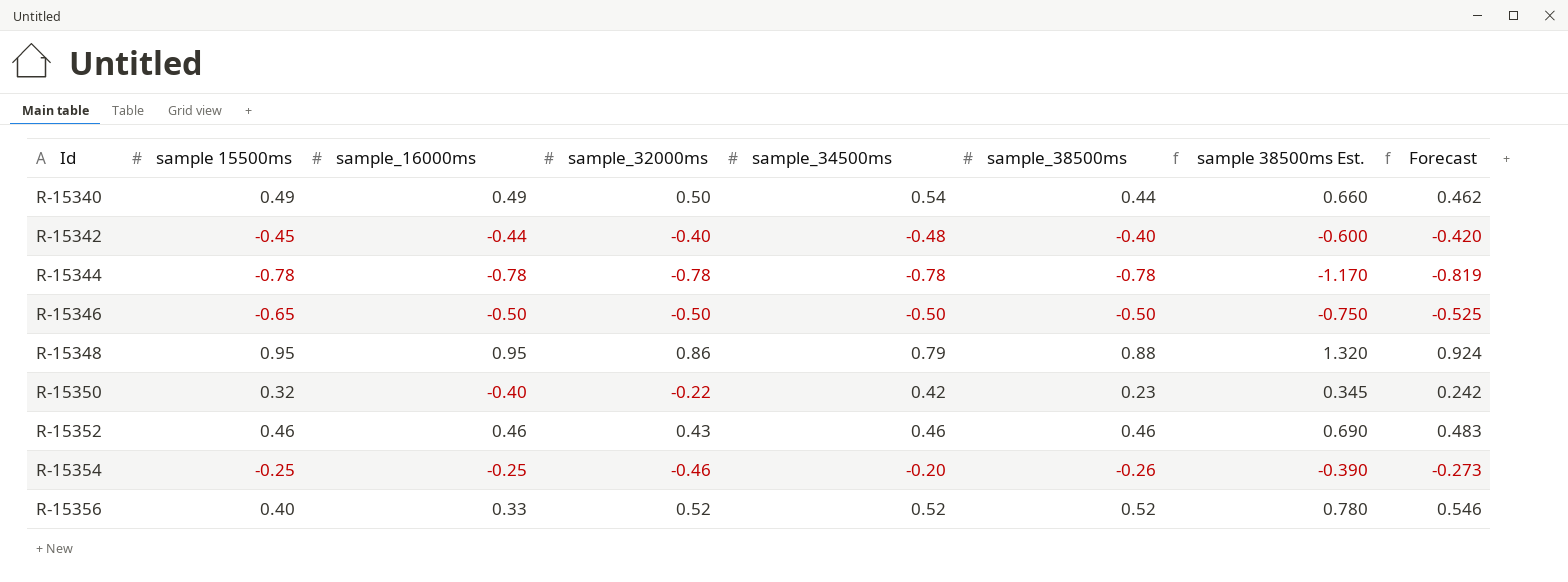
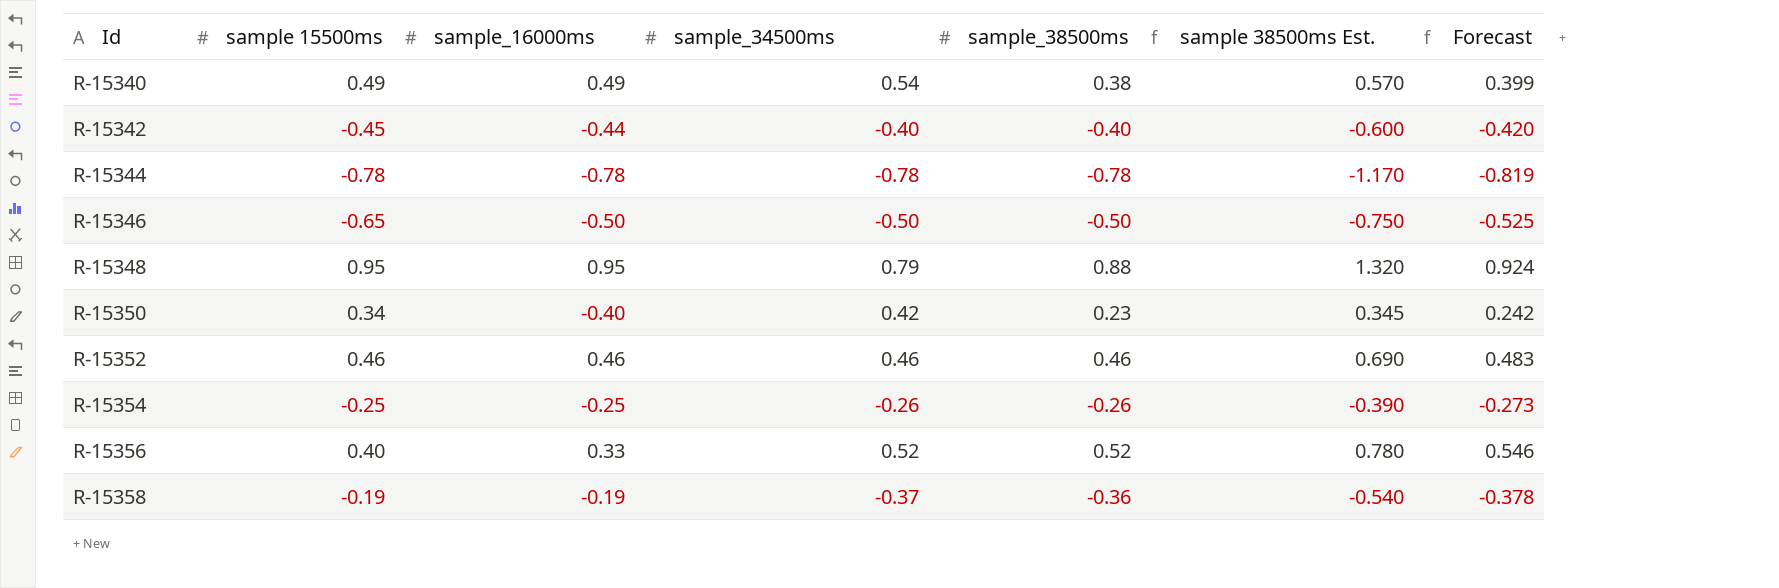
column sample_32000ms | position: 4 -> none
R-15340 | sample_38500ms: 0.44 -> 0.38
R-15340 | sample 38500ms Est.: 0.660 -> 0.570
R-15340 | Forecast: 0.462 -> 0.399
R-15342 | sample_34500ms: -0.48 -> -0.40
R-15350 | sample 15500ms: 0.32 -> 0.34
R-15354 | sample_34500ms: -0.20 -> -0.26
row R-15358: none -> -0.19 | -0.19 | -0.37 | -0.36 | -0.540 | -0.378

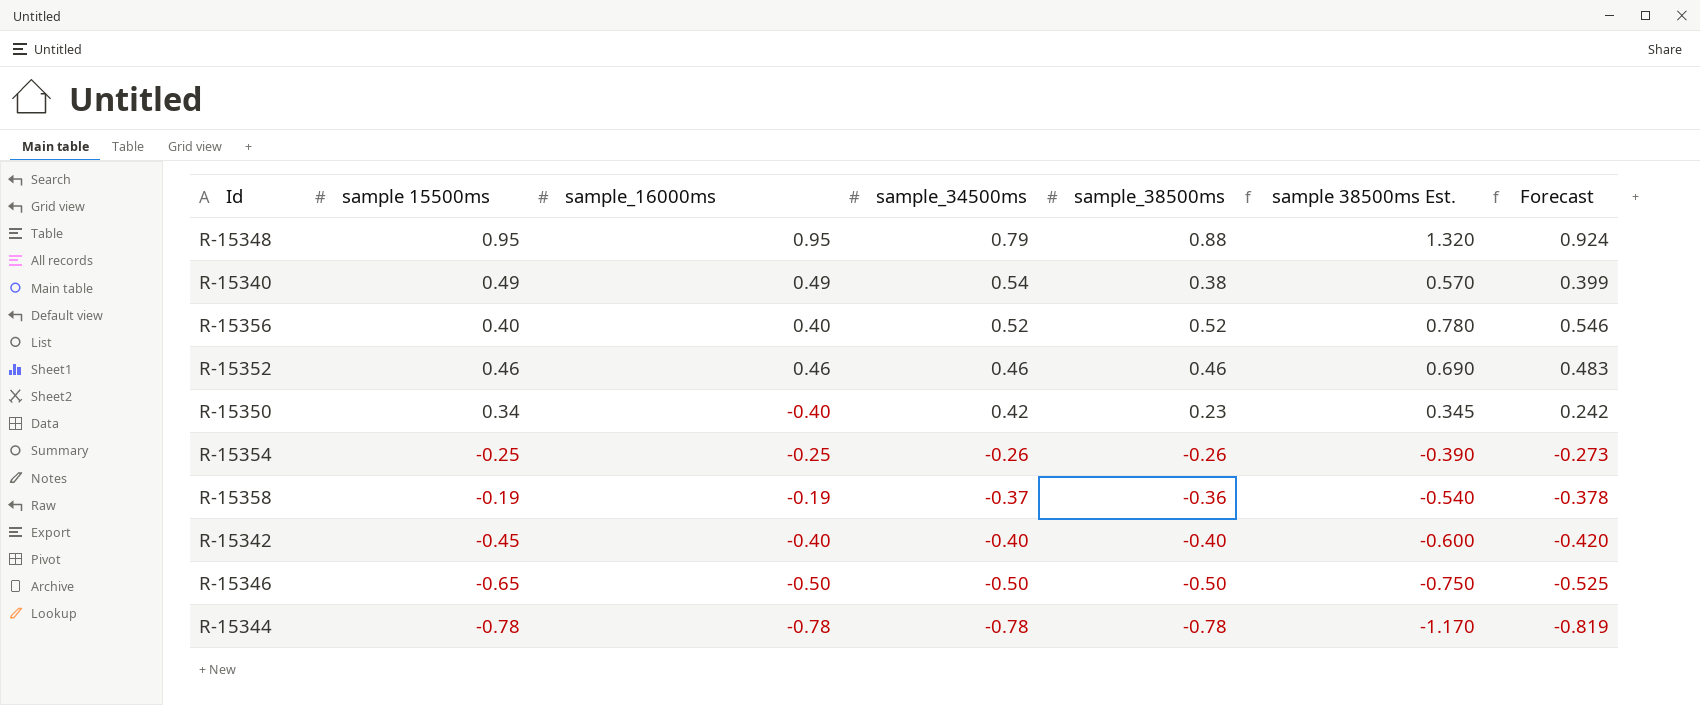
row order: Id ascending -> sample_34500ms descending
R-15356 | sample_16000ms: 0.33 -> 0.40
R-15342 | sample_16000ms: -0.44 -> -0.40

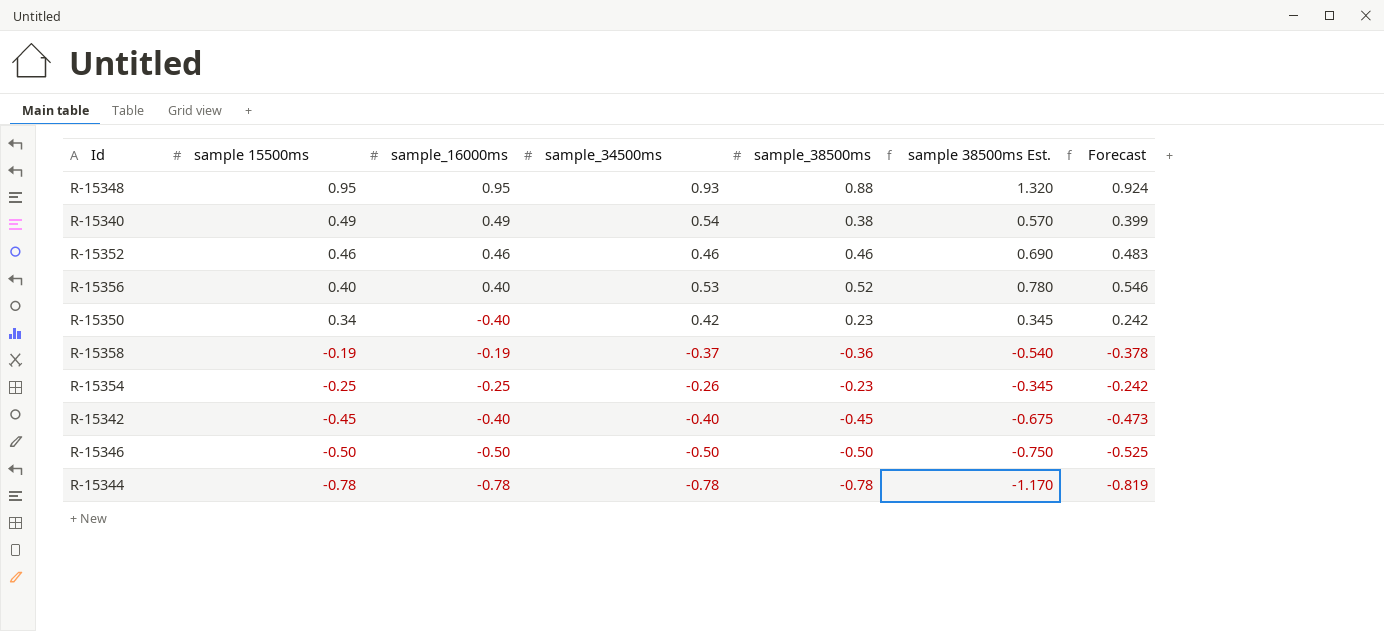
row order: sample_34500ms descending -> sample 15500ms descending
R-15348 | sample_34500ms: 0.79 -> 0.93
R-15356 | sample_34500ms: 0.52 -> 0.53
R-15354 | sample_38500ms: -0.26 -> -0.23
R-15354 | sample 38500ms Est.: -0.390 -> -0.345
R-15354 | Forecast: -0.273 -> -0.242
R-15342 | sample_38500ms: -0.40 -> -0.45
R-15342 | sample 38500ms Est.: -0.600 -> -0.675
R-15342 | Forecast: -0.420 -> -0.473
R-15346 | sample 15500ms: -0.65 -> -0.50

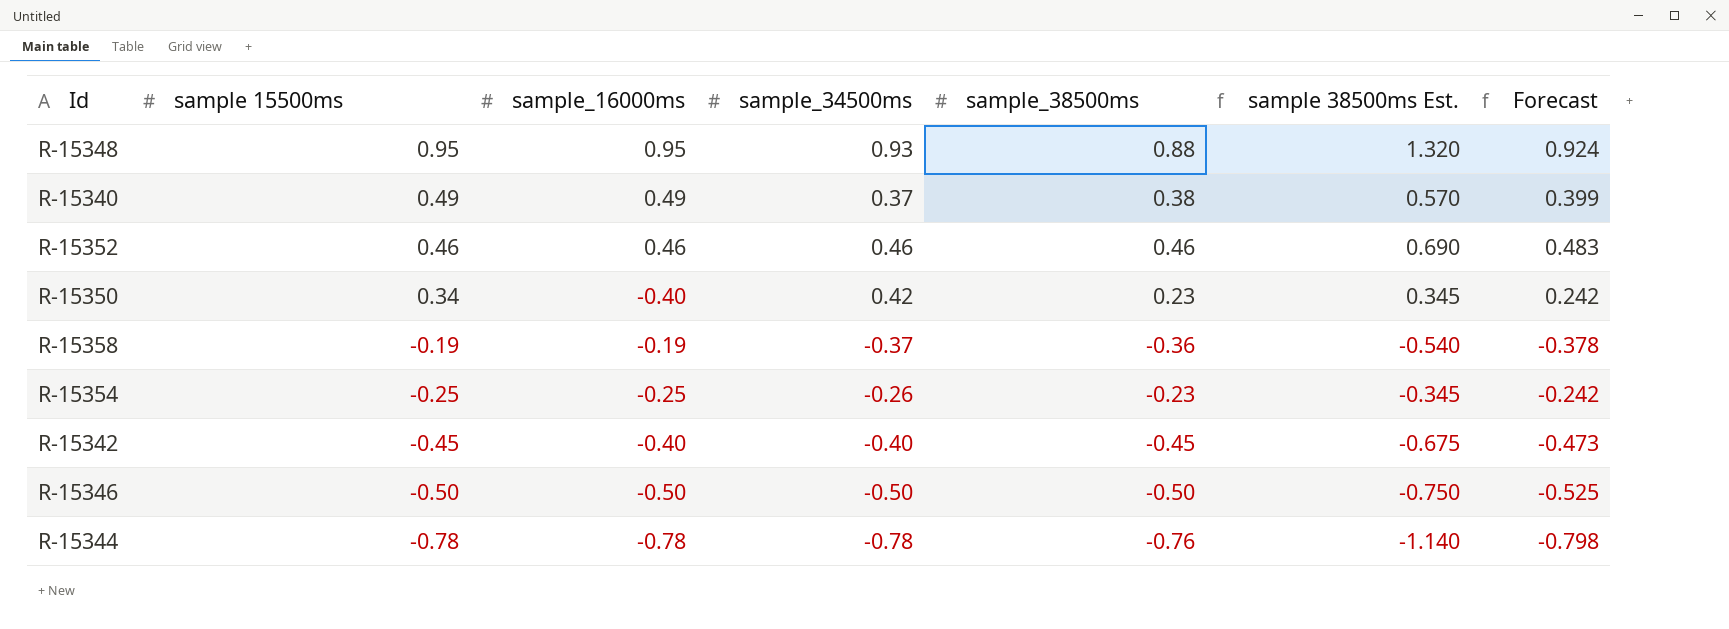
row R-15356: 0.40 | 0.40 | 0.53 | 0.52 | 0.780 | 0.546 -> none
R-15340 | sample_34500ms: 0.54 -> 0.37
R-15344 | sample_38500ms: -0.78 -> -0.76
R-15344 | sample 38500ms Est.: -1.170 -> -1.140
R-15344 | Forecast: -0.819 -> -0.798

